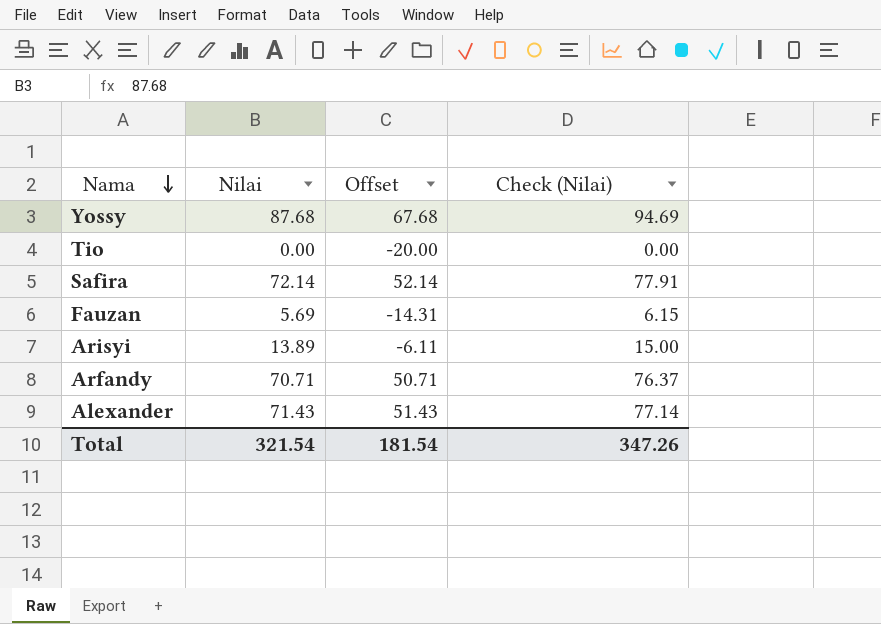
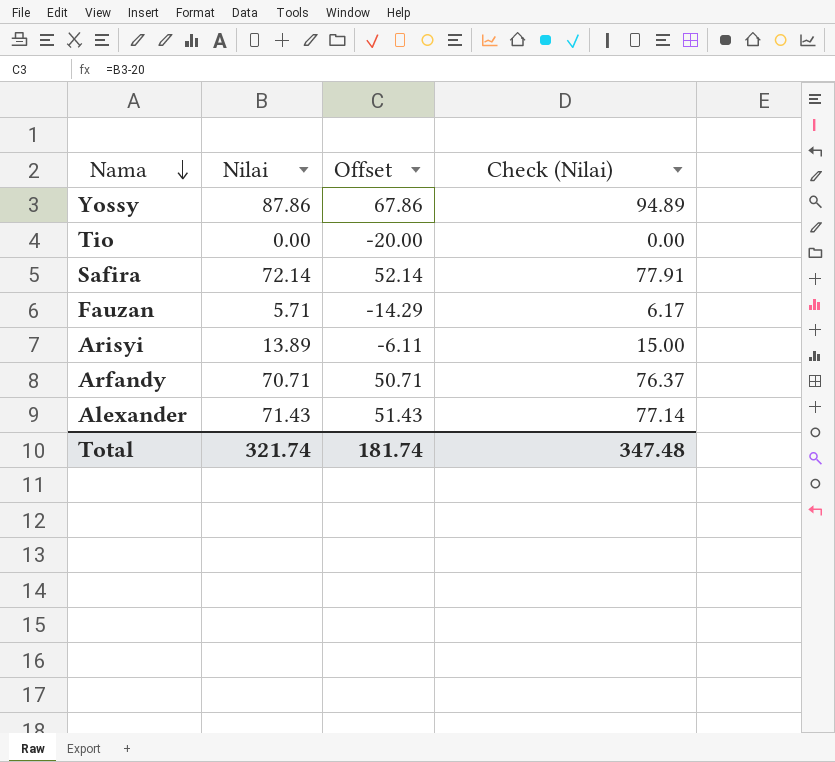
Yossy | Nilai: 87.68 -> 87.86
Yossy | Offset: 67.68 -> 67.86
Yossy | Check (Nilai): 94.69 -> 94.89
Fauzan | Nilai: 5.69 -> 5.71
Fauzan | Offset: -14.31 -> -14.29
Fauzan | Check (Nilai): 6.15 -> 6.17
Total | Nilai: 321.54 -> 321.74
Total | Offset: 181.54 -> 181.74
Total | Check (Nilai): 347.26 -> 347.48

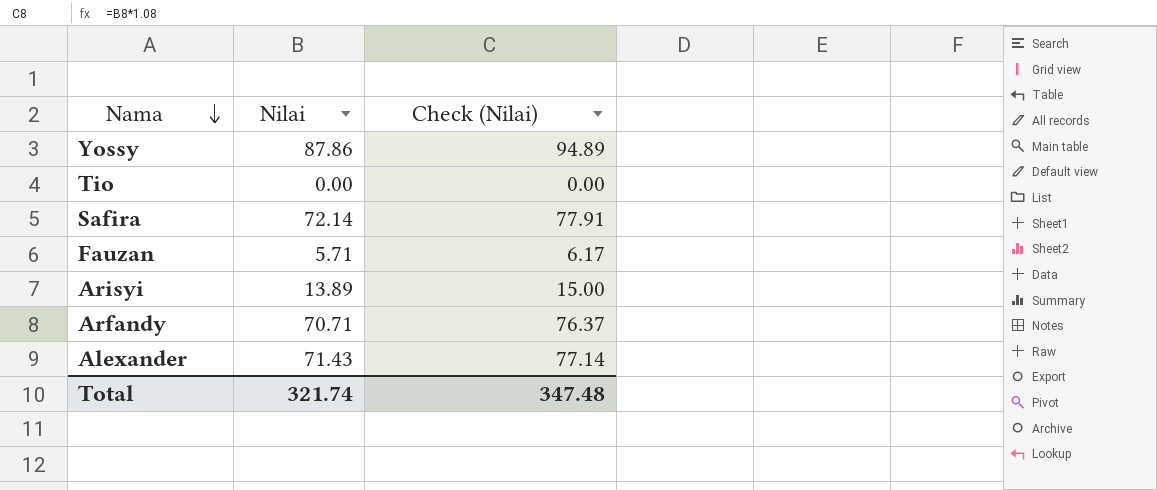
column Offset | formula: [Nilai] - 20 -> none

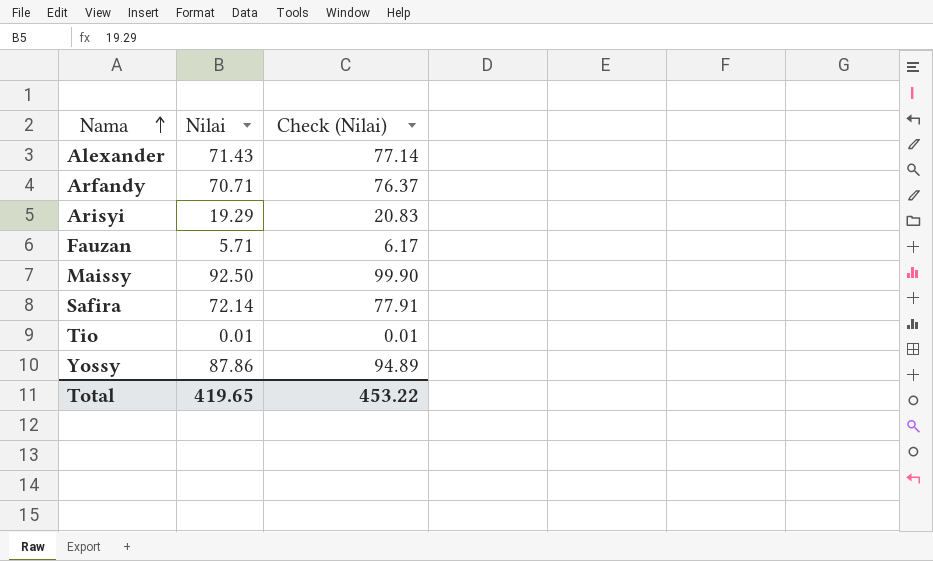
row order: Nama descending -> Nama ascending
Arisyi | Nilai: 13.89 -> 19.29
Arisyi | Check (Nilai): 15.00 -> 20.83
row Maissy: none -> 92.50 | 99.90
Tio | Nilai: 0.00 -> 0.01
Tio | Check (Nilai): 0.00 -> 0.01
Total | Nilai: 321.74 -> 419.65
Total | Check (Nilai): 347.48 -> 453.22

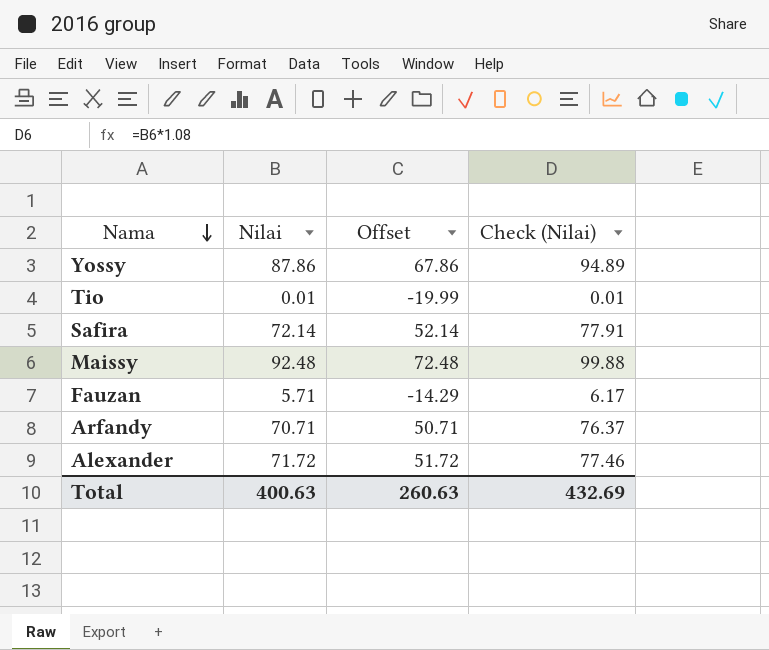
row order: Nama ascending -> Nama descending
column Offset | formula: none -> [Nilai] - 20
row Arisyi: 19.29 | 20.83 -> none
Maissy | Nilai: 92.50 -> 92.48
Maissy | Check (Nilai): 99.90 -> 99.88
Alexander | Nilai: 71.43 -> 71.72
Alexander | Check (Nilai): 77.14 -> 77.46
Total | Nilai: 419.65 -> 400.63
Total | Check (Nilai): 453.22 -> 432.69

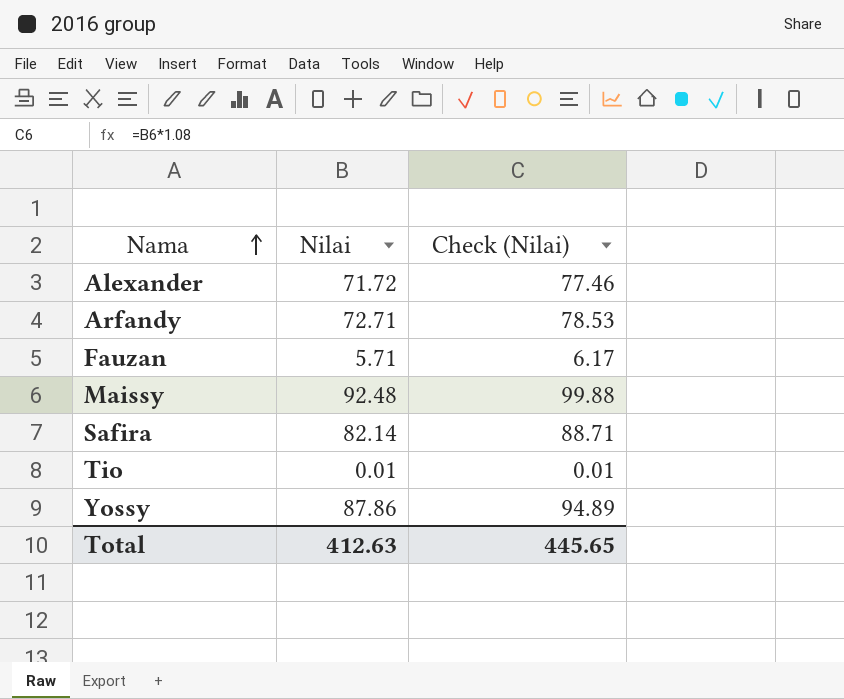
row order: Nama descending -> Nama ascending
column Offset | formula: [Nilai] - 20 -> none
Arfandy | Nilai: 70.71 -> 72.71
Arfandy | Check (Nilai): 76.37 -> 78.53
Safira | Nilai: 72.14 -> 82.14
Safira | Check (Nilai): 77.91 -> 88.71
Total | Nilai: 400.63 -> 412.63
Total | Check (Nilai): 432.69 -> 445.65

